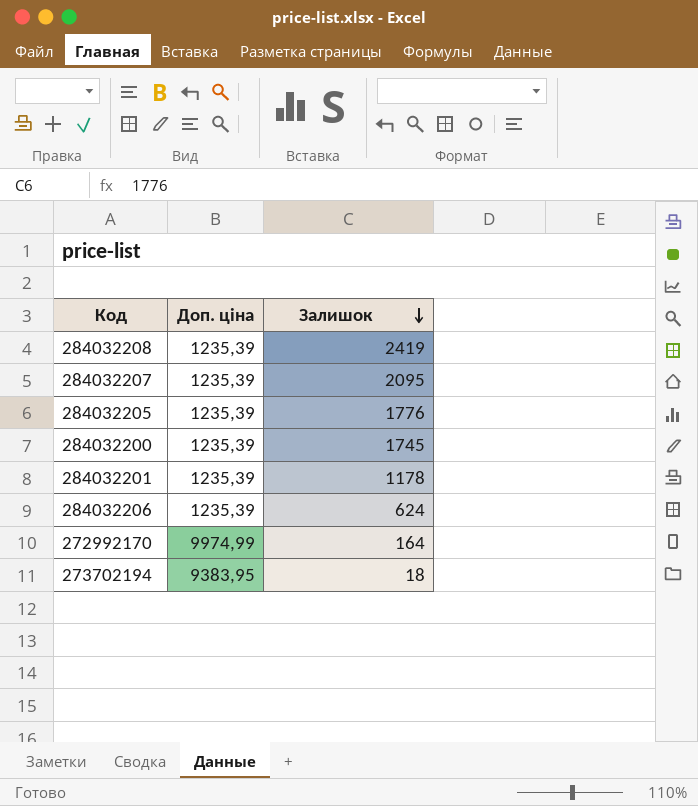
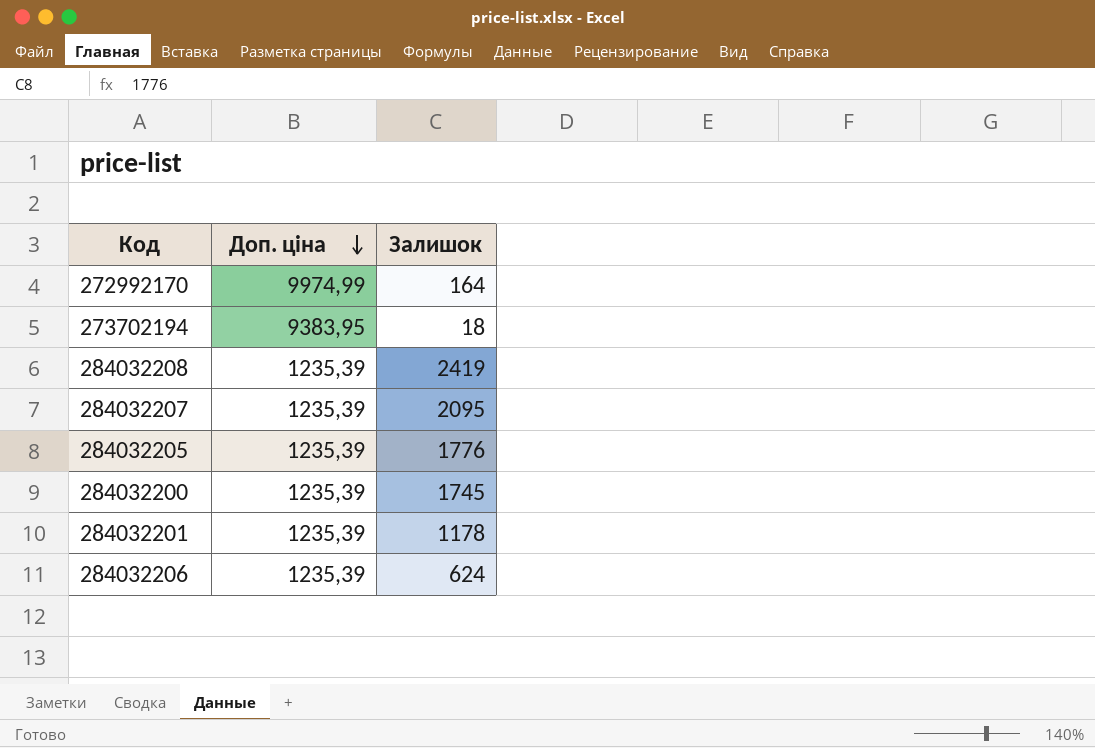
row order: Залишок descending -> Доп. ціна descending

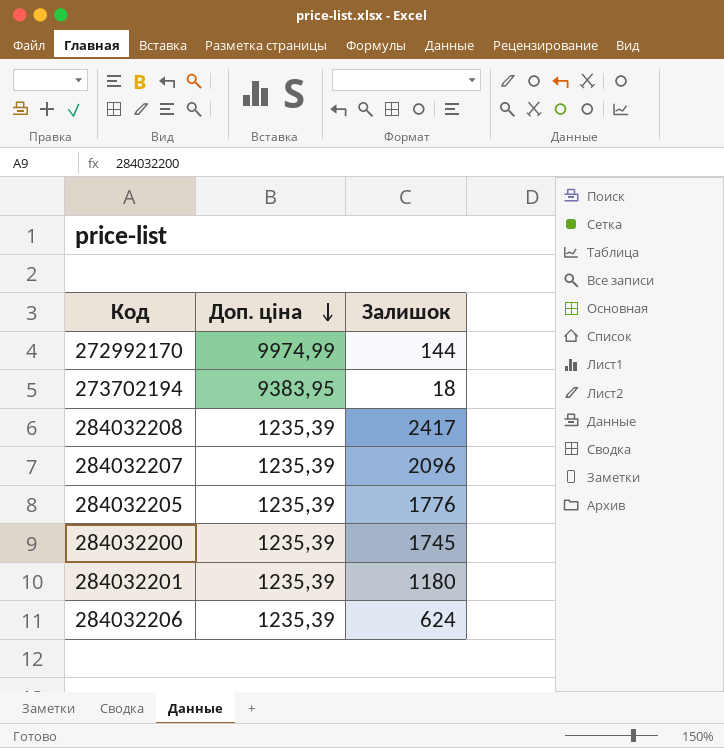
272992170 | Залишок: 164 -> 144
284032208 | Залишок: 2419 -> 2417
284032207 | Залишок: 2095 -> 2096
284032201 | Залишок: 1178 -> 1180

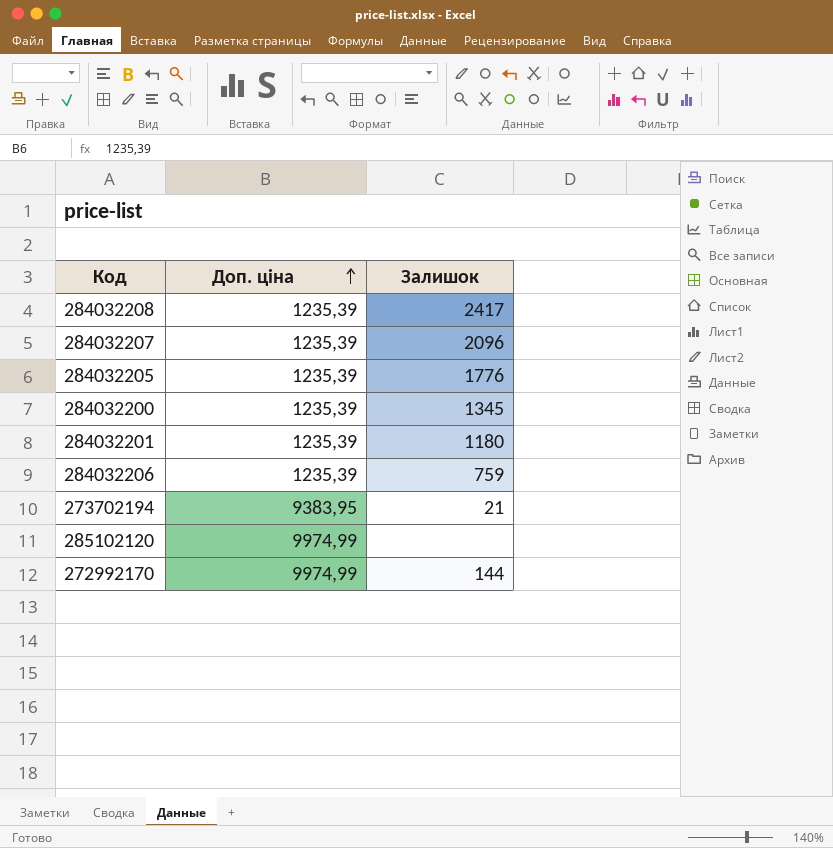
row order: Доп. ціна descending -> Доп. ціна ascending
284032200 | Залишок: 1745 -> 1345
284032206 | Залишок: 624 -> 759
273702194 | Залишок: 18 -> 21
row 285102120: none -> 9974,99 | none

